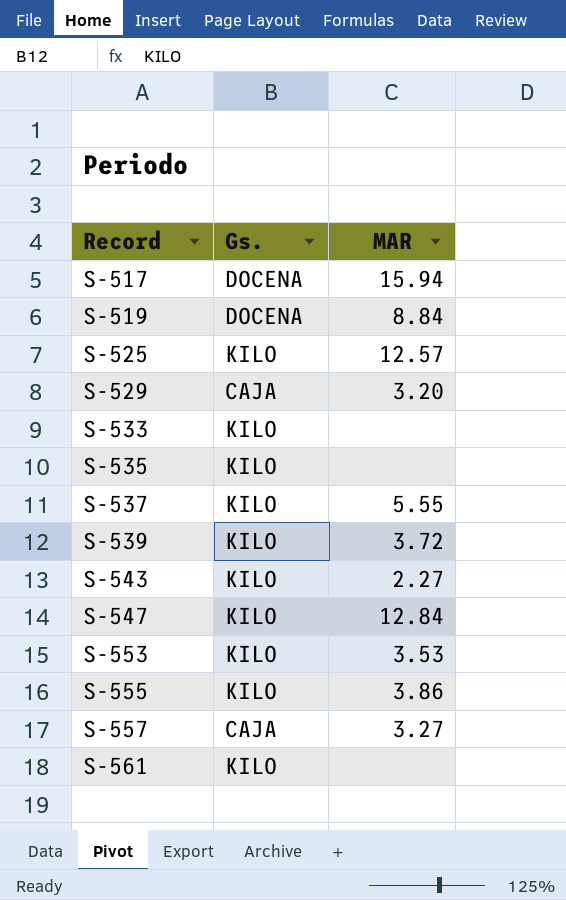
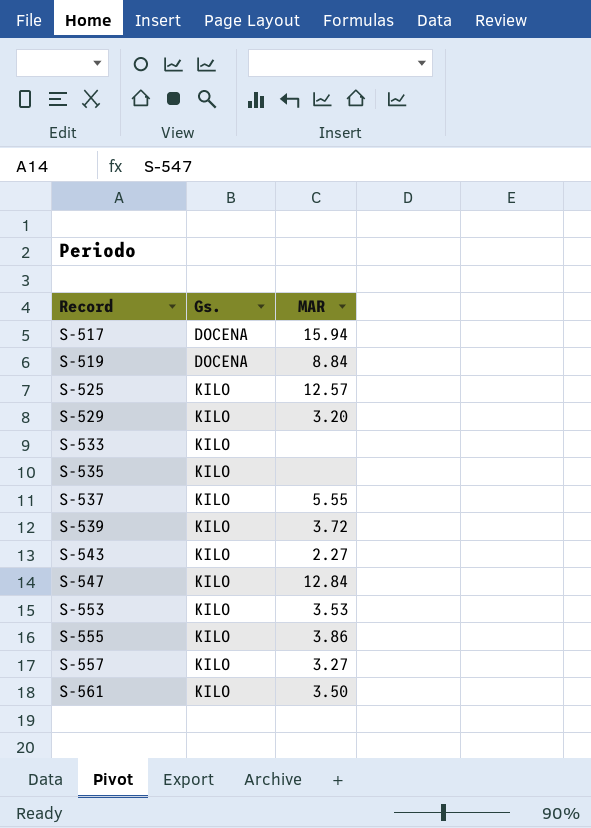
S-529 | Gs.: CAJA -> KILO
S-557 | Gs.: CAJA -> KILO
S-561 | MAR: none -> 3.50

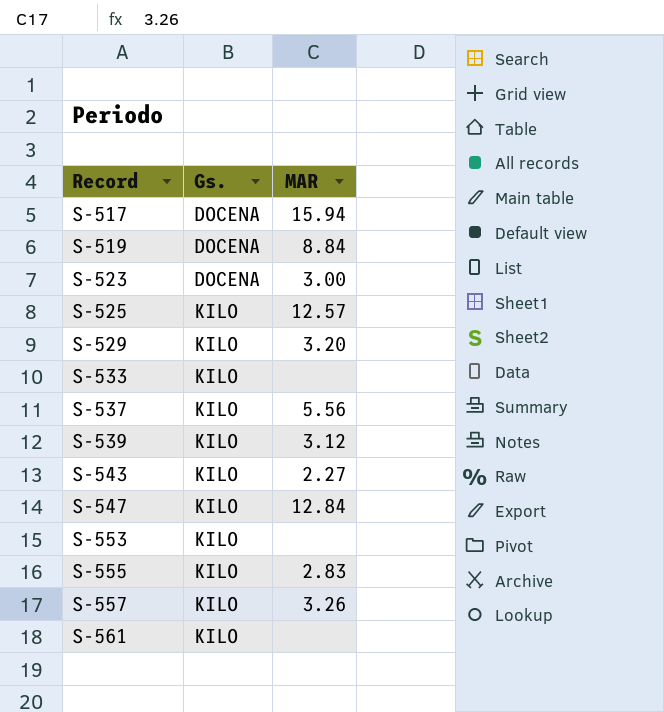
row S-535: KILO | none -> none
row S-523: none -> DOCENA | 3.00
S-537 | MAR: 5.55 -> 5.56
S-539 | MAR: 3.72 -> 3.12
S-553 | MAR: 3.53 -> none
S-555 | MAR: 3.86 -> 2.83
S-557 | MAR: 3.27 -> 3.26
S-561 | MAR: 3.50 -> none

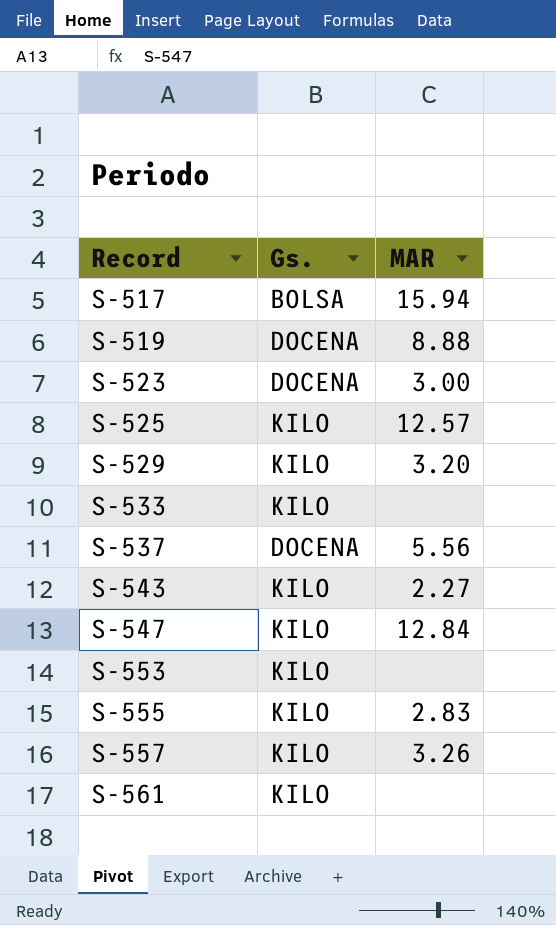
row S-539: KILO | 3.12 -> none
S-517 | Gs.: DOCENA -> BOLSA
S-519 | MAR: 8.84 -> 8.88
S-537 | Gs.: KILO -> DOCENA

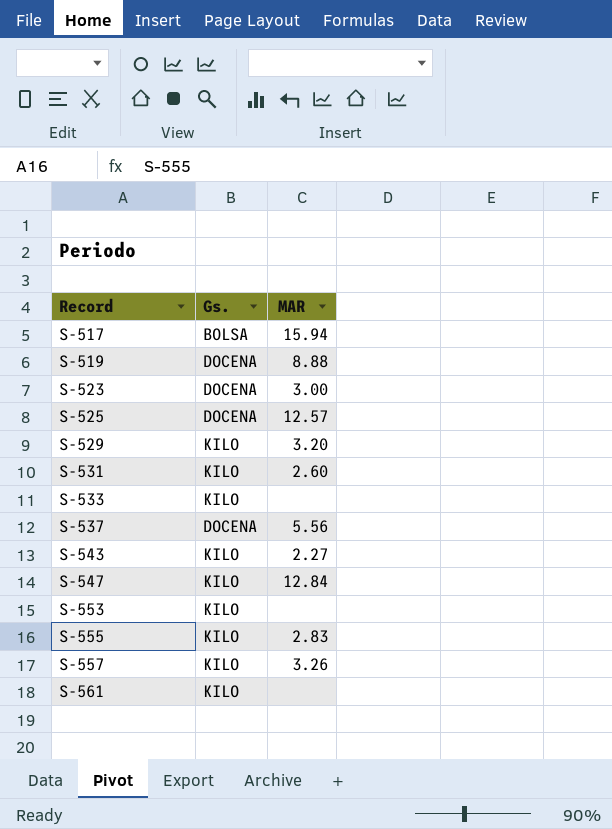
S-525 | Gs.: KILO -> DOCENA
row S-531: none -> KILO | 2.60

